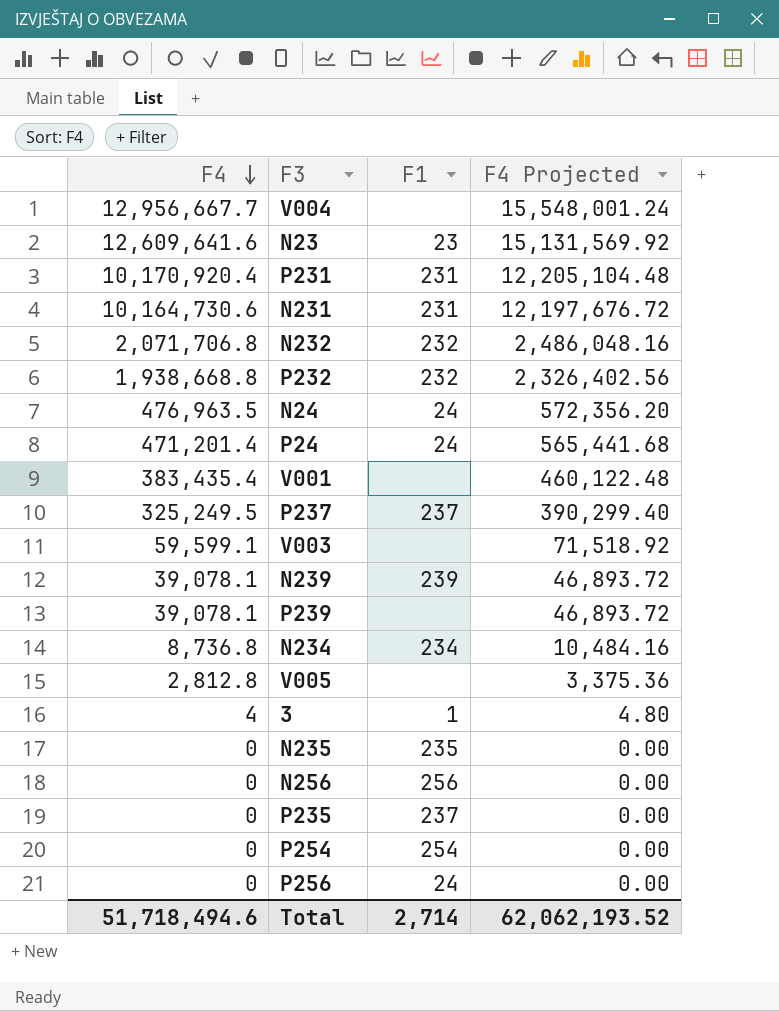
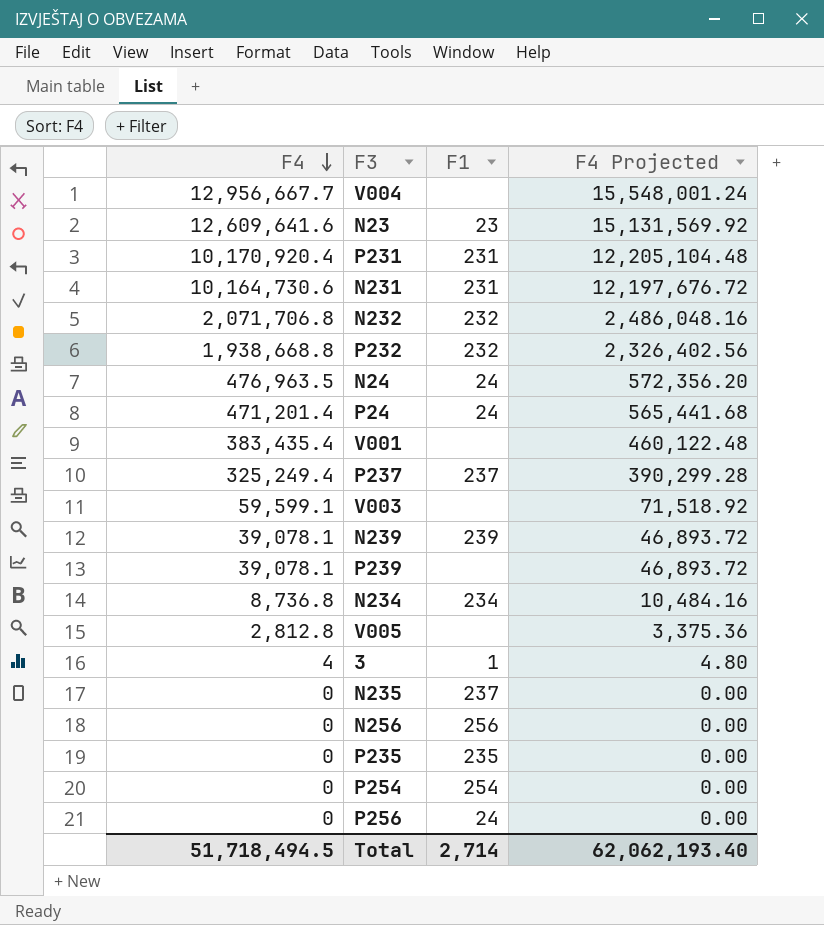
P237 | F4: 325,249.5 -> 325,249.4
P237 | F4 Projected: 390,299.40 -> 390,299.28
N235 | F1: 235 -> 237
P235 | F1: 237 -> 235
Total | F4: 51,718,494.6 -> 51,718,494.5
Total | F4 Projected: 62,062,193.52 -> 62,062,193.40

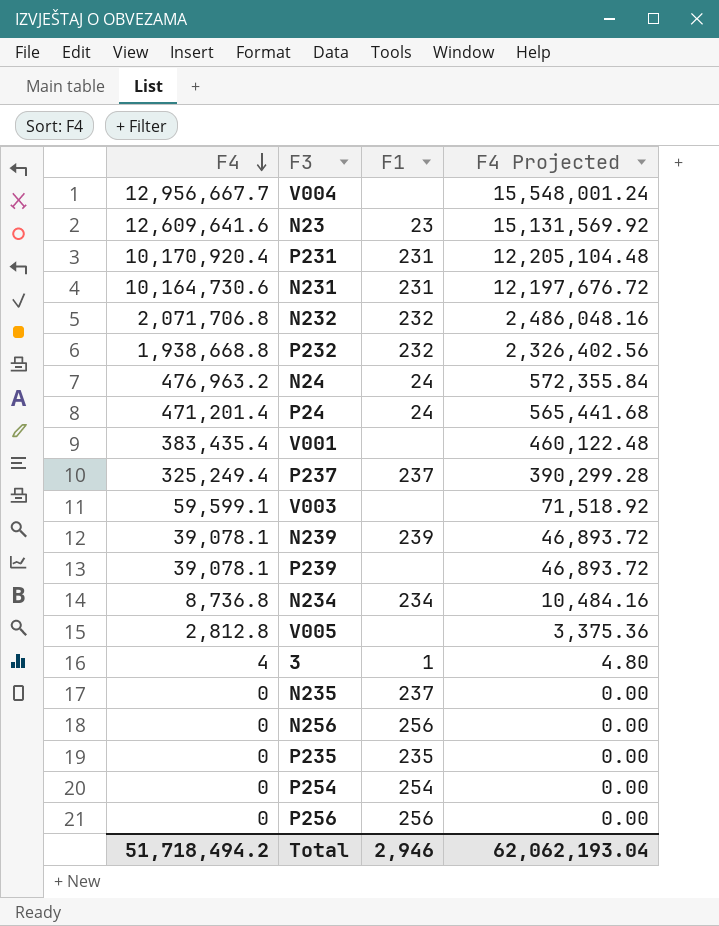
N24 | F4: 476,963.5 -> 476,963.2
N24 | F4 Projected: 572,356.20 -> 572,355.84
P256 | F1: 24 -> 256
Total | F4: 51,718,494.5 -> 51,718,494.2
Total | F1: 2,714 -> 2,946
Total | F4 Projected: 62,062,193.40 -> 62,062,193.04

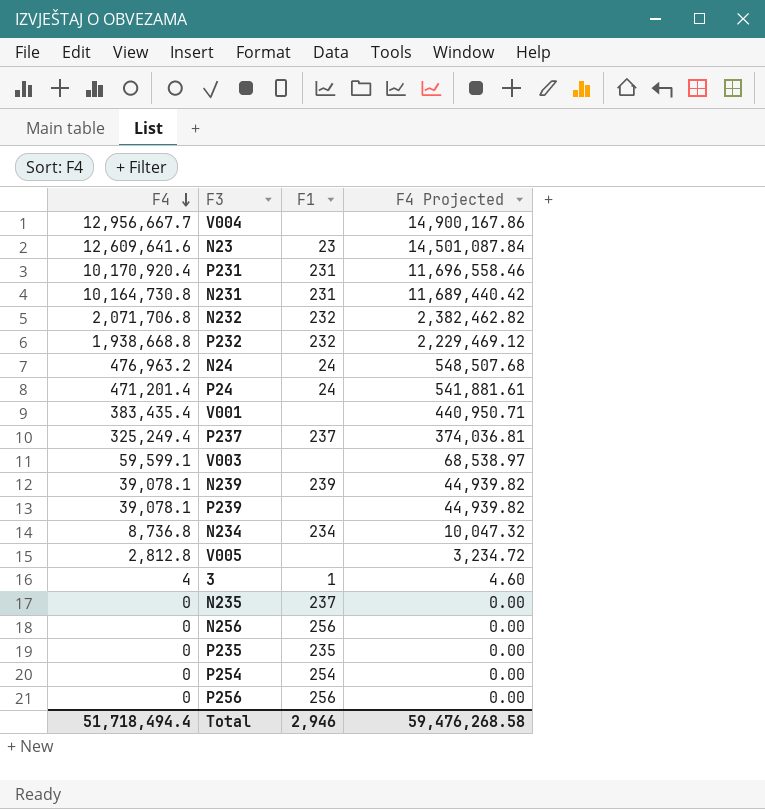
column F4 Projected | formula: [F4] * 1.2 -> [F4] * 1.15
N231 | F4: 10,164,730.6 -> 10,164,730.8
Total | F4: 51,718,494.2 -> 51,718,494.4
Total | F4 Projected: 62,062,193.04 -> 59,476,268.58

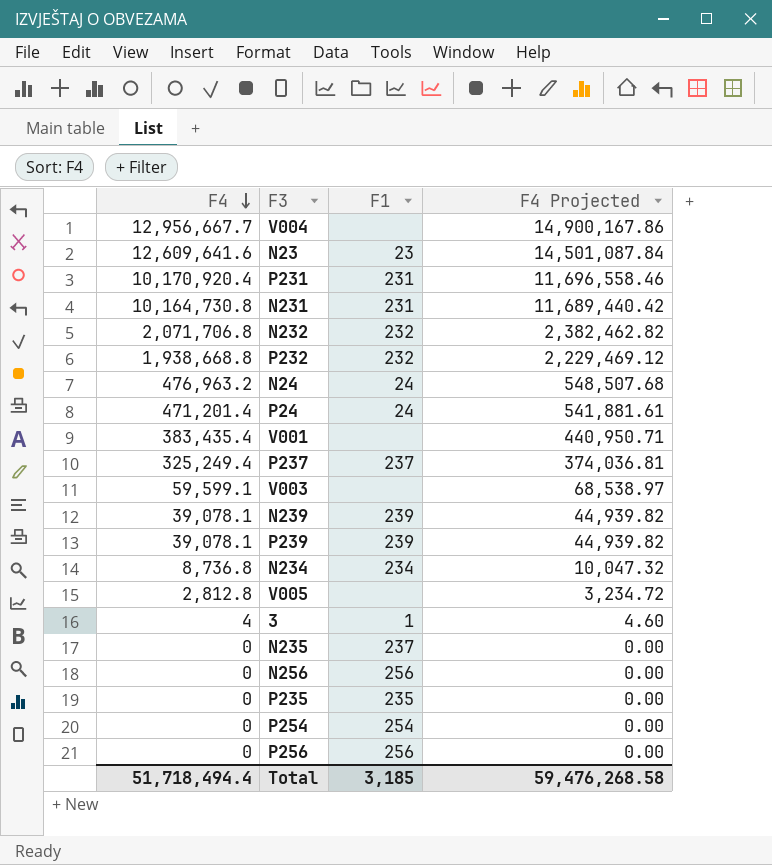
P239 | F1: none -> 239
Total | F1: 2,946 -> 3,185

